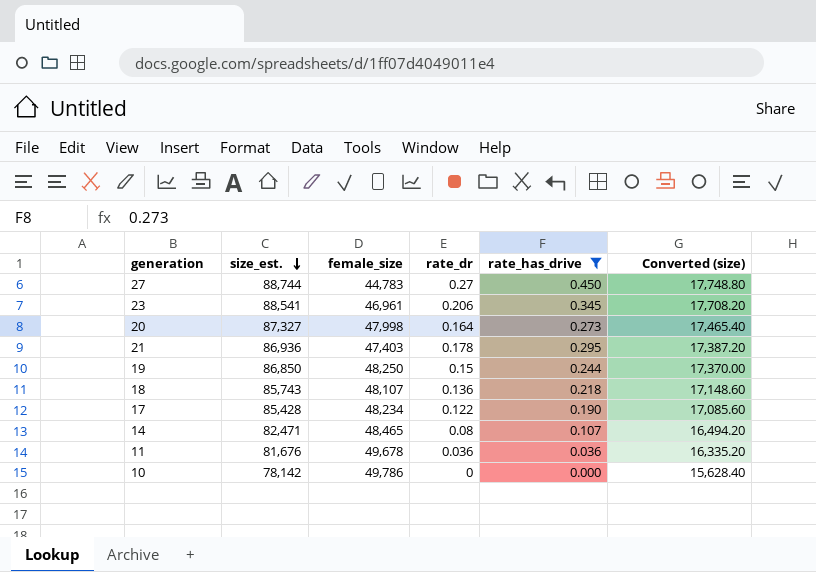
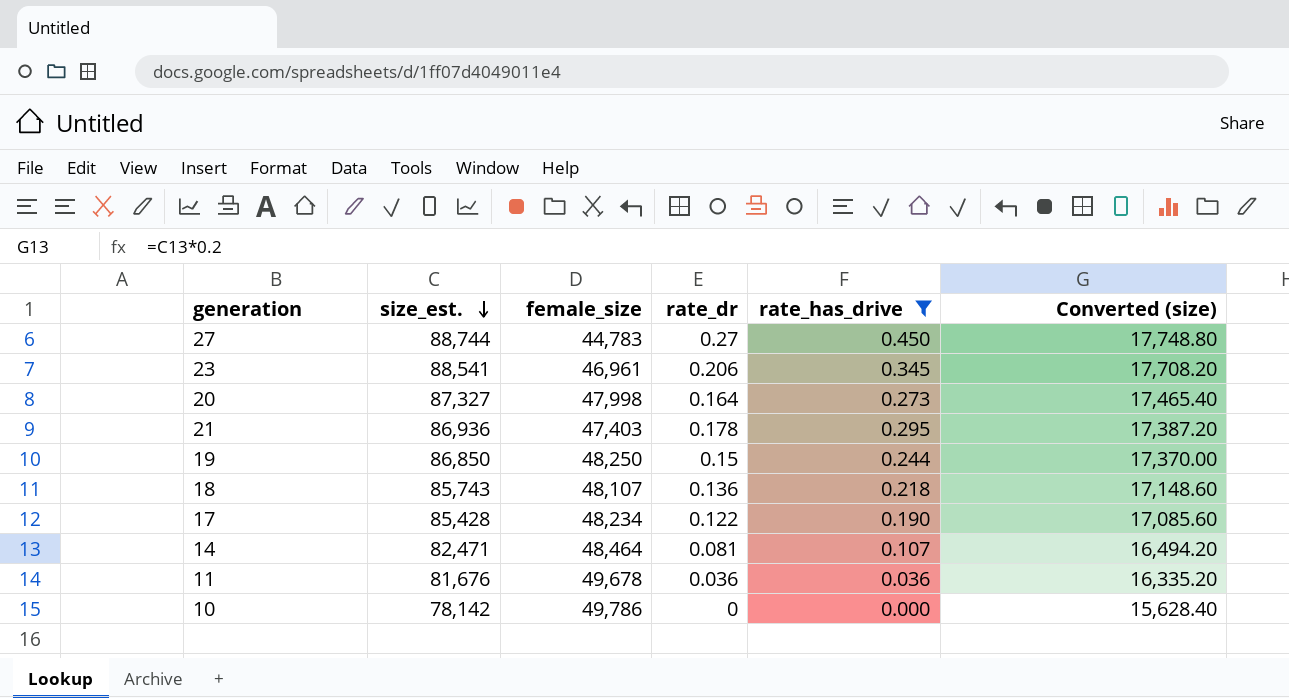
14 | female_size: 48,465 -> 48,464
14 | rate_dr: 0.08 -> 0.081

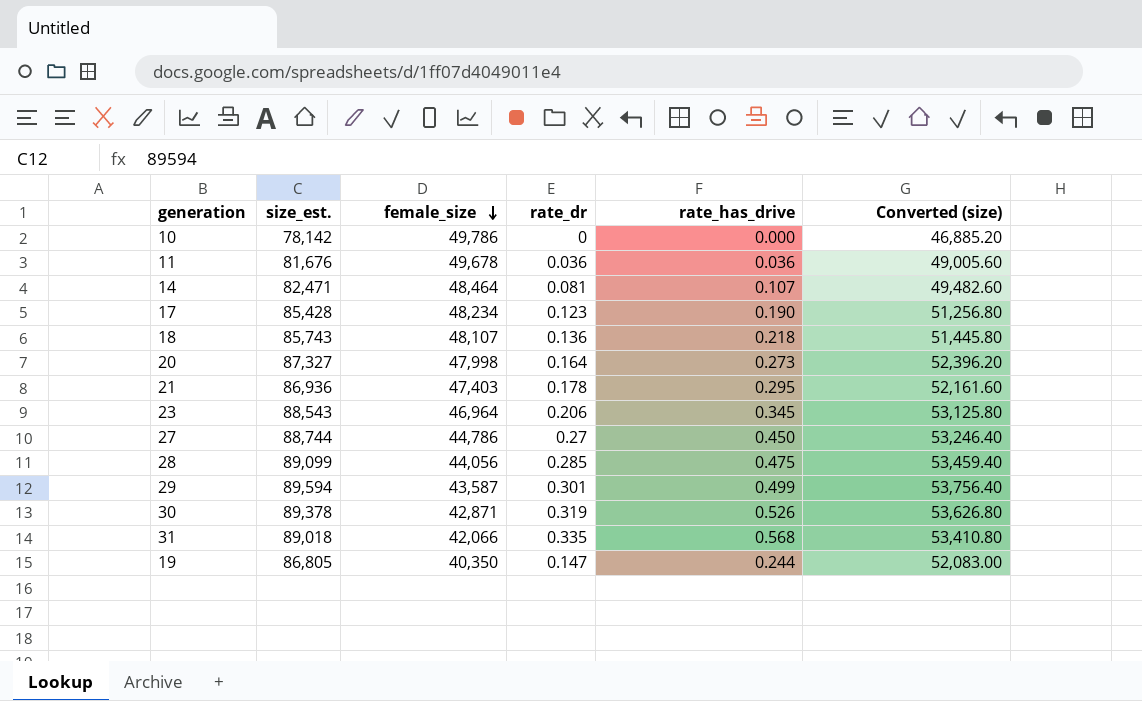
filter: rate_has_drive <= 0.450 -> none
row order: size_est. descending -> female_size descending
column Converted (size) | formula: [size_est.] * 0.2 -> [size_est.] * 0.6
17 | rate_dr: 0.122 -> 0.123
23 | size_est.: 88,541 -> 88,543
23 | female_size: 46,961 -> 46,964
27 | female_size: 44,783 -> 44,786
19 | size_est.: 86,850 -> 86,805
19 | female_size: 48,250 -> 40,350
19 | rate_dr: 0.15 -> 0.147

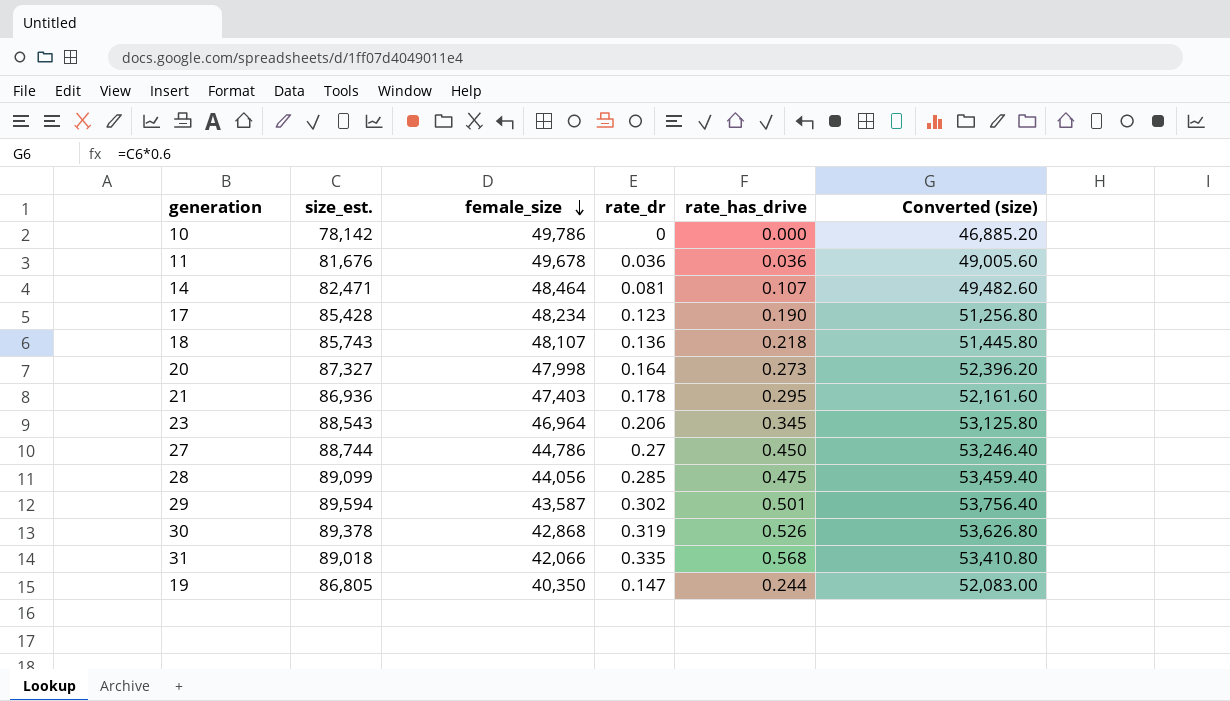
29 | rate_dr: 0.301 -> 0.302
29 | rate_has_drive: 0.499 -> 0.501
30 | female_size: 42,871 -> 42,868

